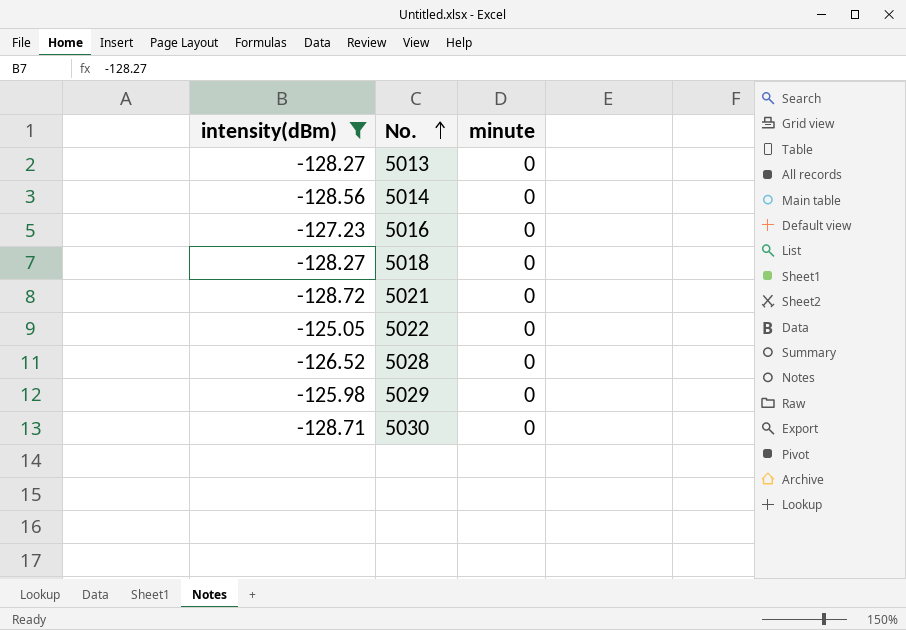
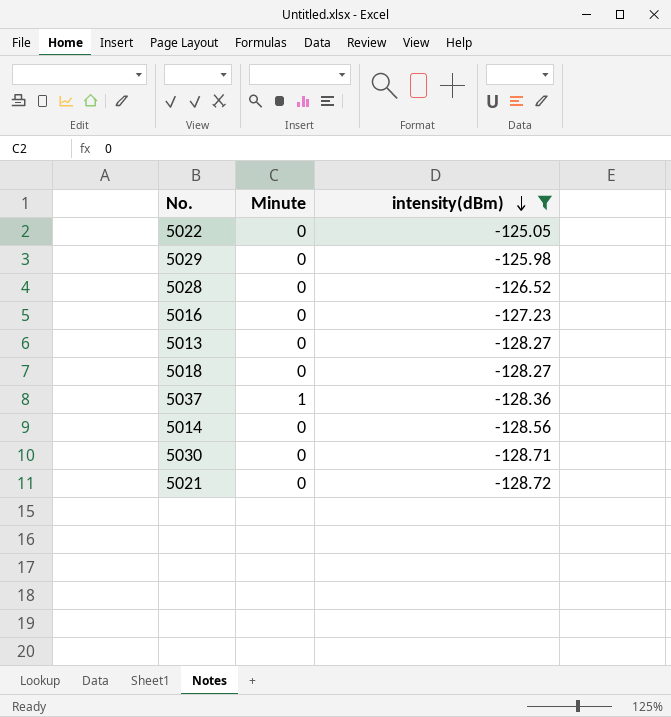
row order: No. ascending -> intensity(dBm) descending
column name: minute -> Minute
column intensity(dBm) | position: 1 -> 3
row 5037: none -> 1 | -128.36

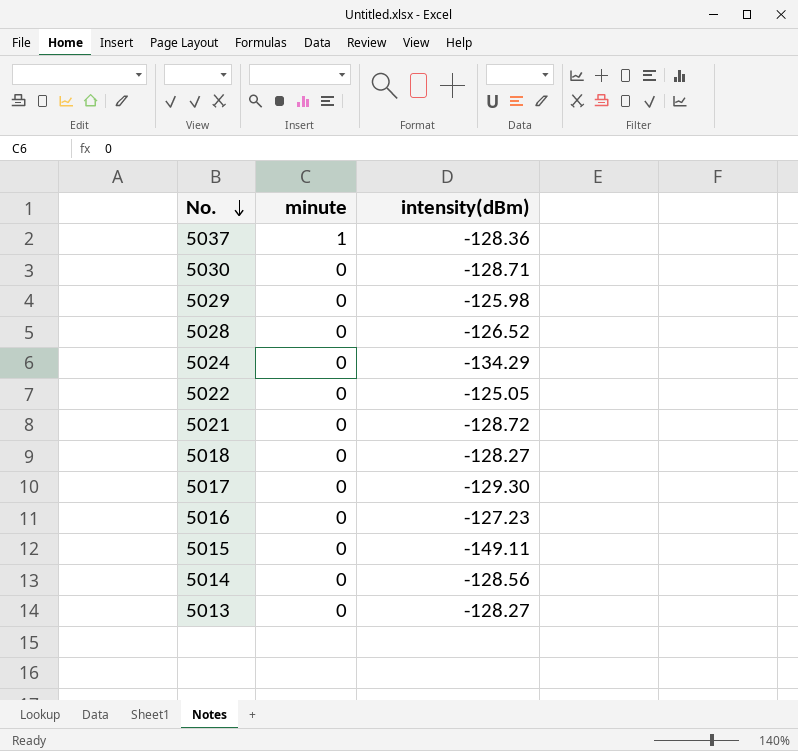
filter: intensity(dBm) >= -128.72 -> none
row order: intensity(dBm) descending -> No. descending
column name: Minute -> minute

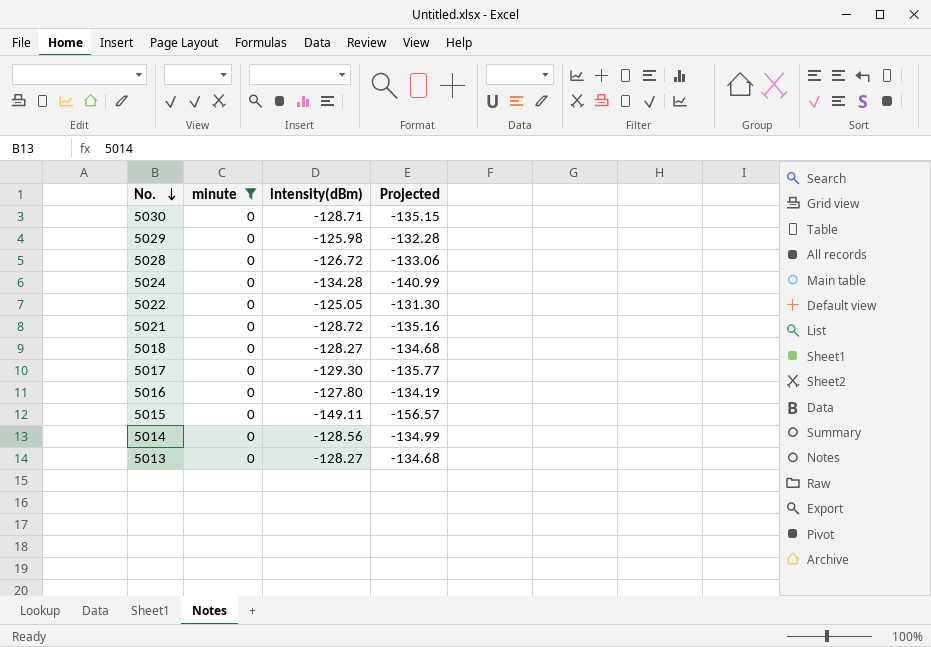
filter: none -> minute = 0
column Projected | formula: none -> [intensity(dBm)] * 1.05
5028 | intensity(dBm): -126.52 -> -126.72
5024 | intensity(dBm): -134.29 -> -134.28
5016 | intensity(dBm): -127.23 -> -127.80

